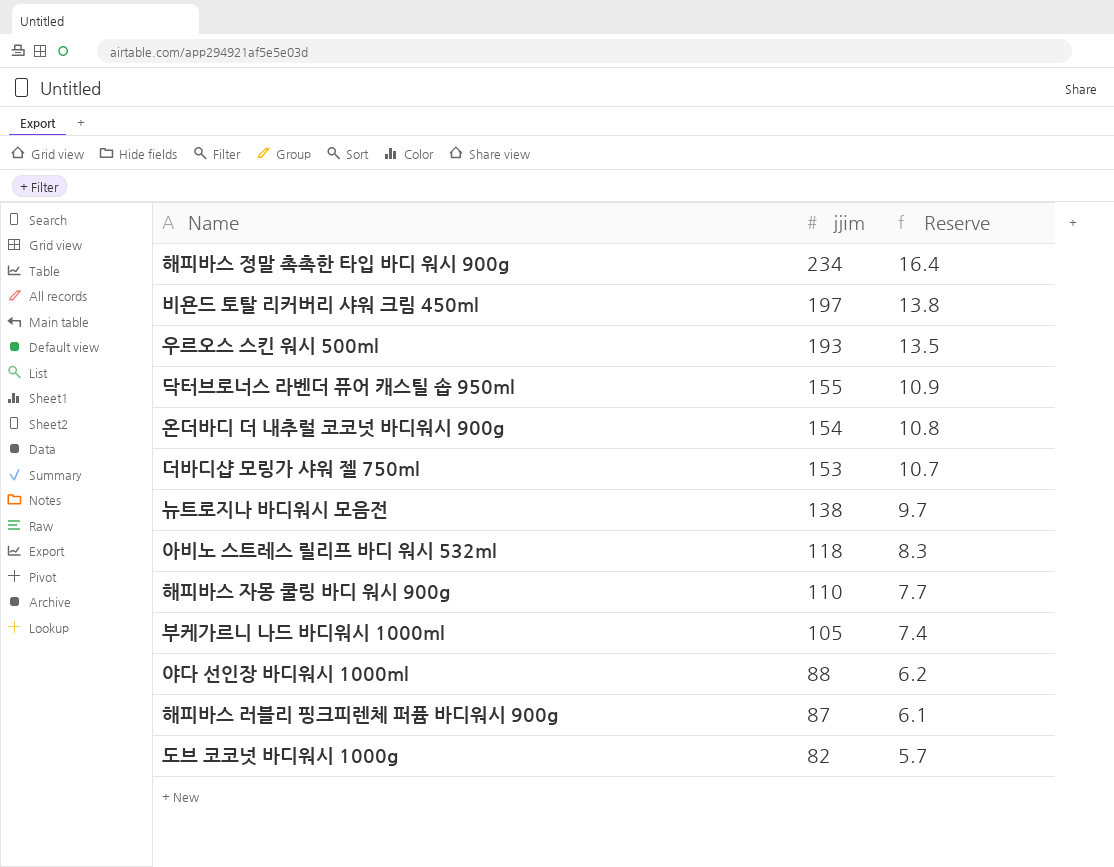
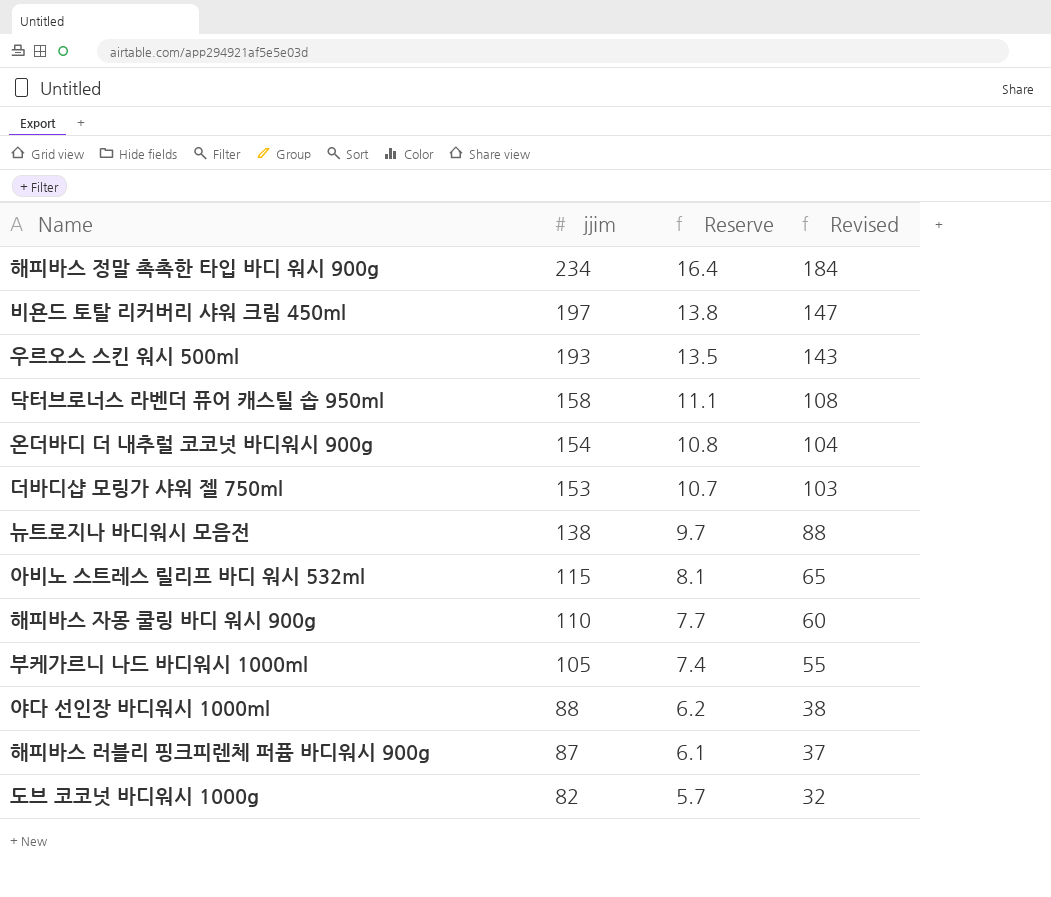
column Revised | formula: none -> [jjim] - 50
닥터브로너스 라벤더 퓨어 캐스틸 솝 950ml | jjim: 155 -> 158
닥터브로너스 라벤더 퓨어 캐스틸 솝 950ml | Reserve: 10.9 -> 11.1
아비노 스트레스 릴리프 바디 워시 532ml | jjim: 118 -> 115
아비노 스트레스 릴리프 바디 워시 532ml | Reserve: 8.3 -> 8.1

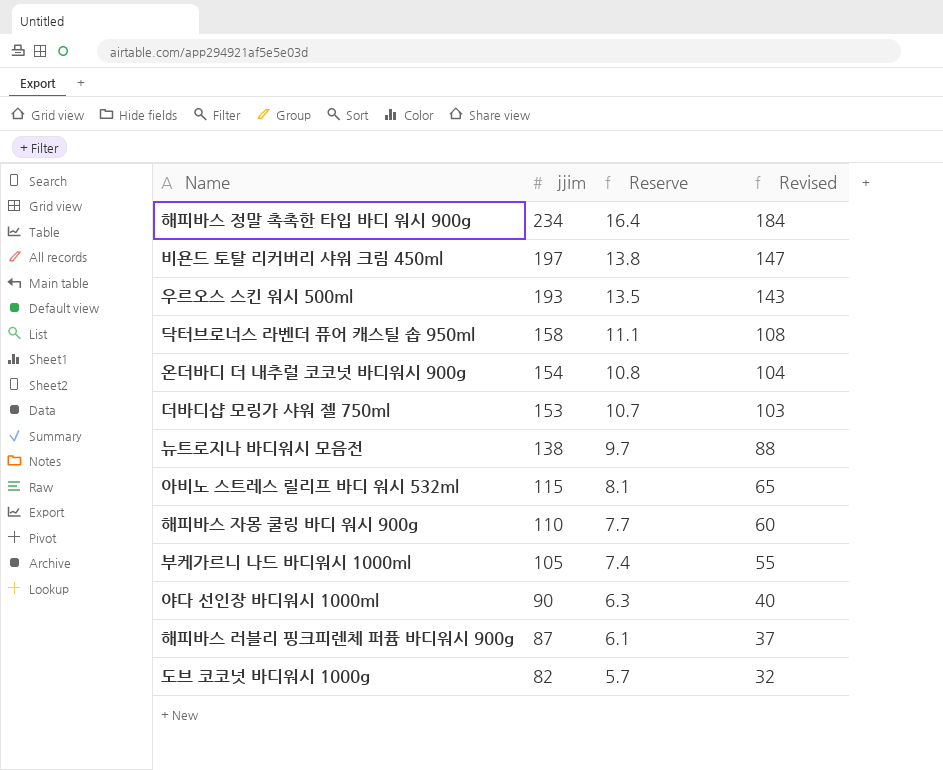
야다 선인장 바디워시 1000ml | jjim: 88 -> 90
야다 선인장 바디워시 1000ml | Reserve: 6.2 -> 6.3
야다 선인장 바디워시 1000ml | Revised: 38 -> 40

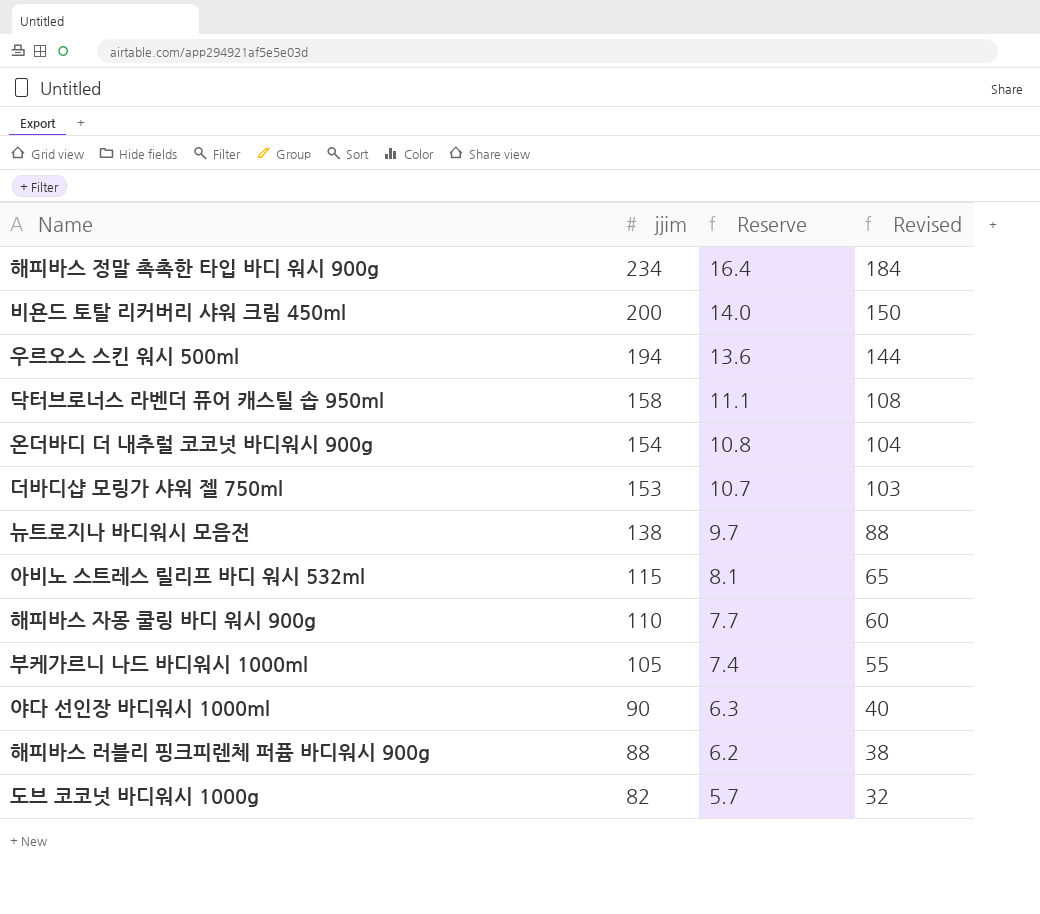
비욘드 토탈 리커버리 샤워 크림 450ml | jjim: 197 -> 200
비욘드 토탈 리커버리 샤워 크림 450ml | Reserve: 13.8 -> 14.0
비욘드 토탈 리커버리 샤워 크림 450ml | Revised: 147 -> 150
우르오스 스킨 워시 500ml | jjim: 193 -> 194
우르오스 스킨 워시 500ml | Reserve: 13.5 -> 13.6
우르오스 스킨 워시 500ml | Revised: 143 -> 144
해피바스 러블리 핑크피렌체 퍼퓸 바디워시 900g | jjim: 87 -> 88
해피바스 러블리 핑크피렌체 퍼퓸 바디워시 900g | Reserve: 6.1 -> 6.2
해피바스 러블리 핑크피렌체 퍼퓸 바디워시 900g | Revised: 37 -> 38

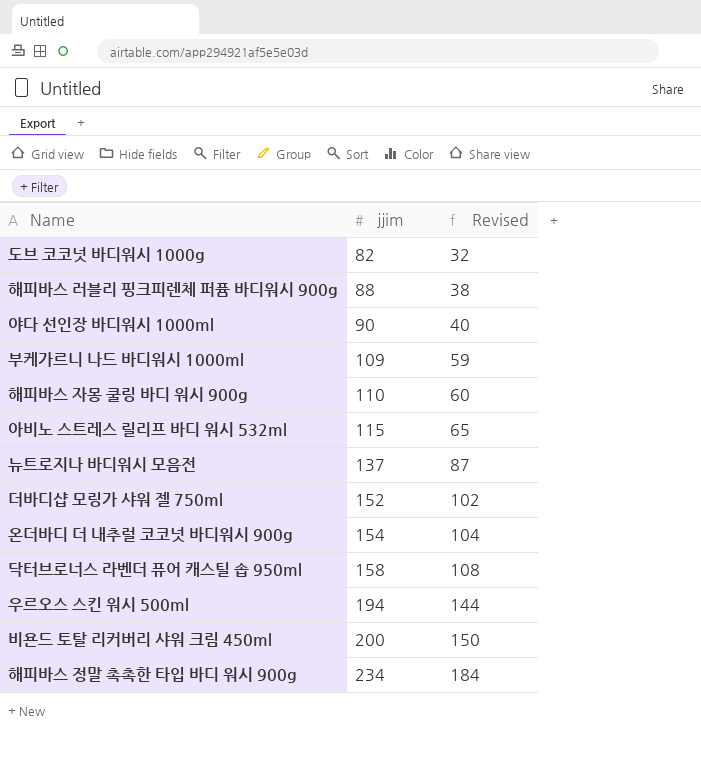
row order: jjim descending -> jjim ascending
column Reserve | formula: [jjim] * 0.07 -> none
부케가르니 나드 바디워시 1000ml | jjim: 105 -> 109
부케가르니 나드 바디워시 1000ml | Revised: 55 -> 59
뉴트로지나 바디워시 모음전 | jjim: 138 -> 137
뉴트로지나 바디워시 모음전 | Revised: 88 -> 87
더바디샵 모링가 샤워 젤 750ml | jjim: 153 -> 152
더바디샵 모링가 샤워 젤 750ml | Revised: 103 -> 102

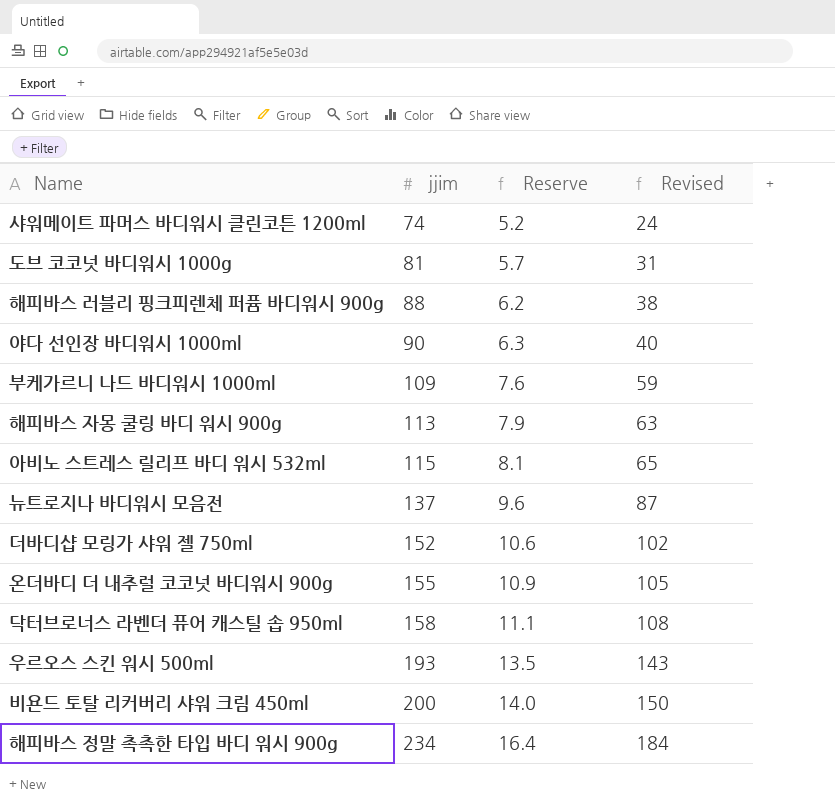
column Reserve | formula: none -> [jjim] * 0.07
row 샤워메이트 파머스 바디워시 클린코튼 1200ml: none -> 74 | 5.2 | 24
도브 코코넛 바디워시 1000g | jjim: 82 -> 81
도브 코코넛 바디워시 1000g | Revised: 32 -> 31
해피바스 자몽 쿨링 바디 워시 900g | jjim: 110 -> 113
해피바스 자몽 쿨링 바디 워시 900g | Revised: 60 -> 63
온더바디 더 내추럴 코코넛 바디워시 900g | jjim: 154 -> 155
온더바디 더 내추럴 코코넛 바디워시 900g | Revised: 104 -> 105
우르오스 스킨 워시 500ml | jjim: 194 -> 193
우르오스 스킨 워시 500ml | Revised: 144 -> 143

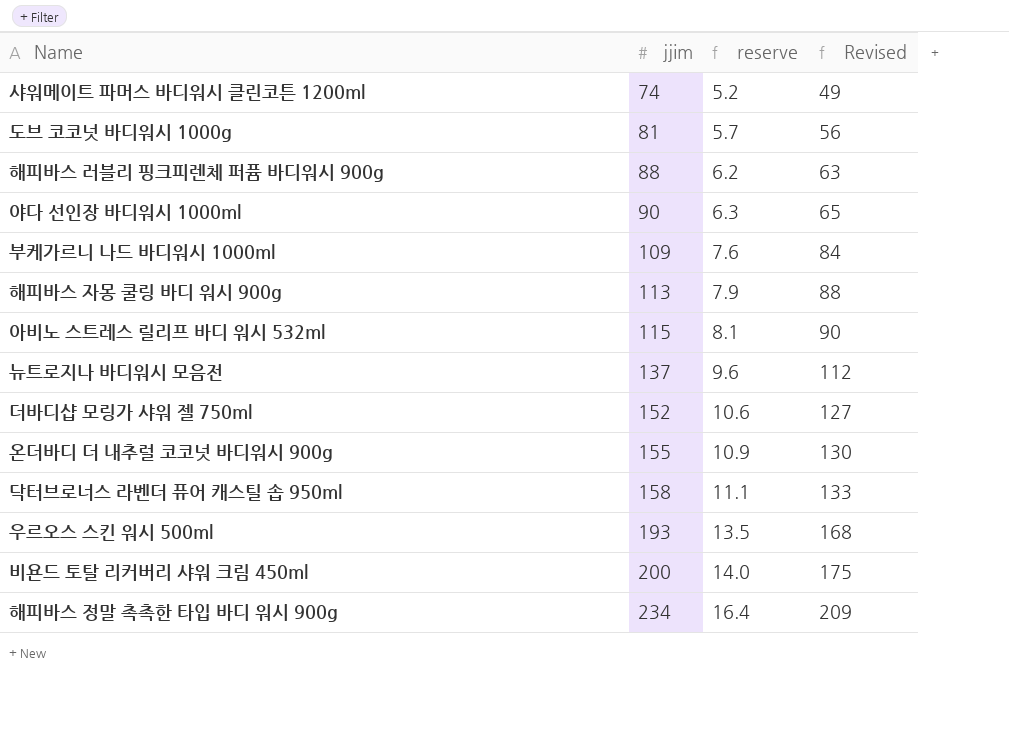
column name: Reserve -> reserve
column Revised | formula: [jjim] - 50 -> [jjim] - 25

